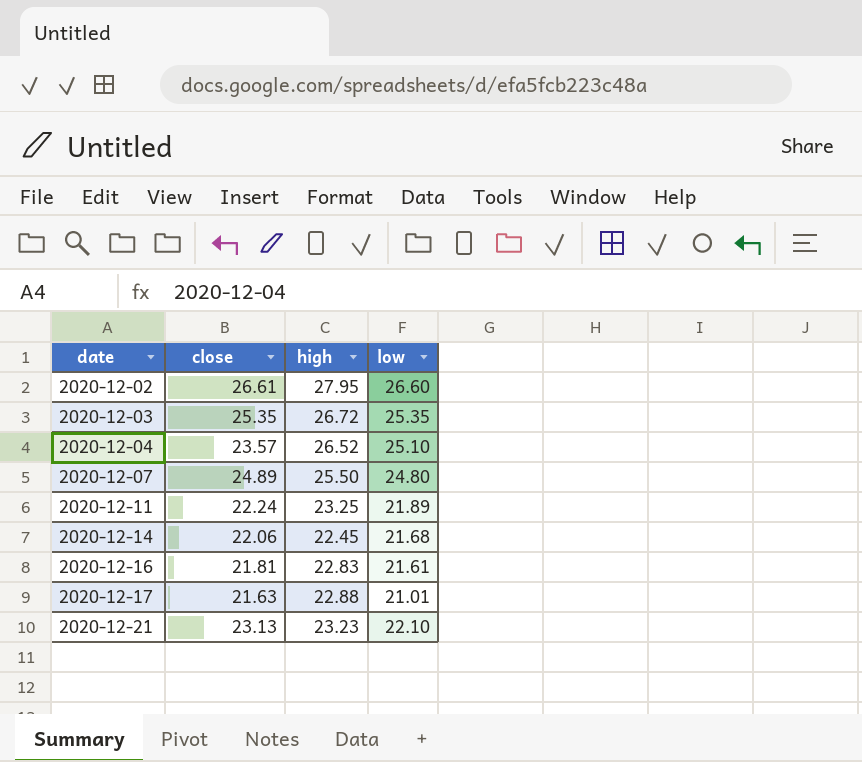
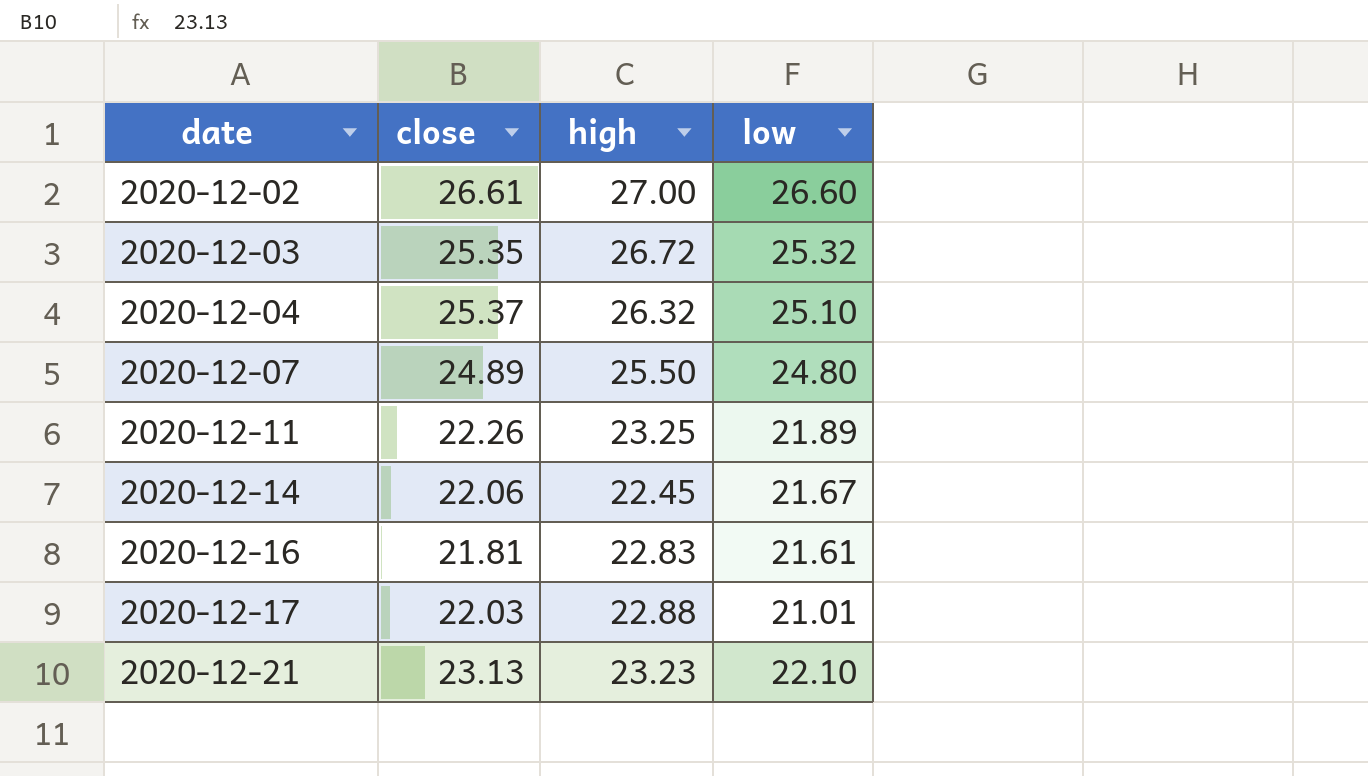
2020-12-02 | high: 27.95 -> 27.00
2020-12-03 | low: 25.35 -> 25.32
2020-12-04 | close: 23.57 -> 25.37
2020-12-04 | high: 26.52 -> 26.32
2020-12-11 | close: 22.24 -> 22.26
2020-12-14 | low: 21.68 -> 21.67
2020-12-17 | close: 21.63 -> 22.03

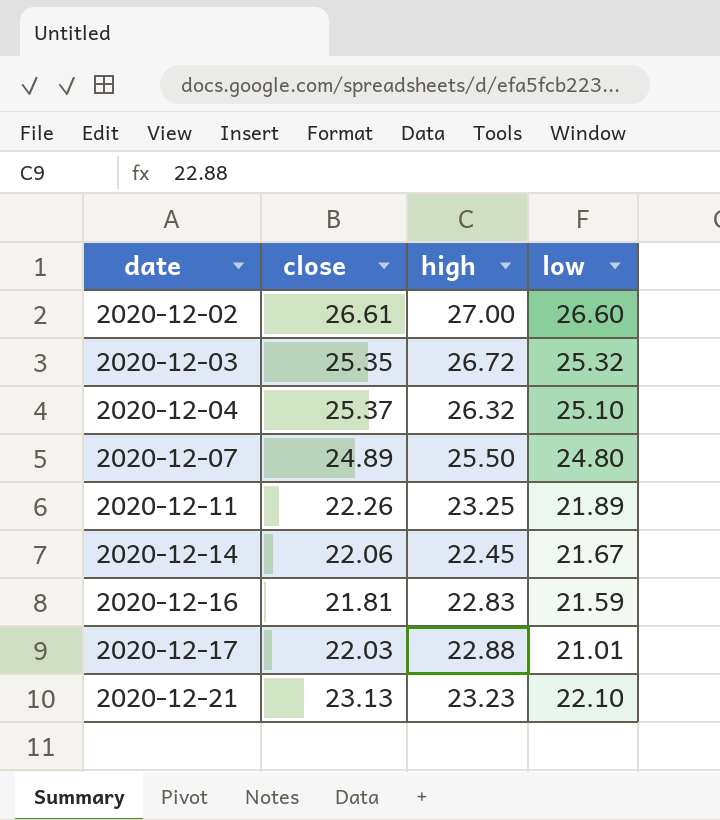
2020-12-16 | low: 21.61 -> 21.59

